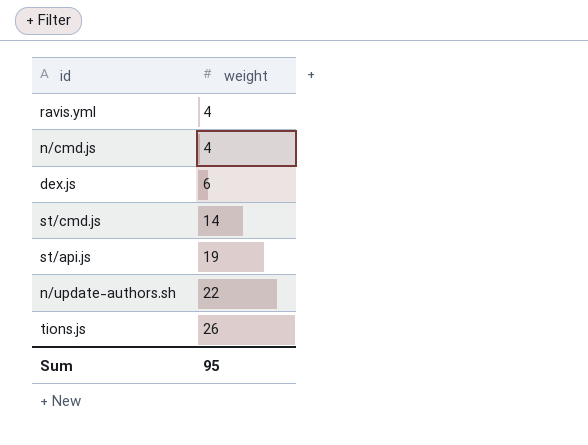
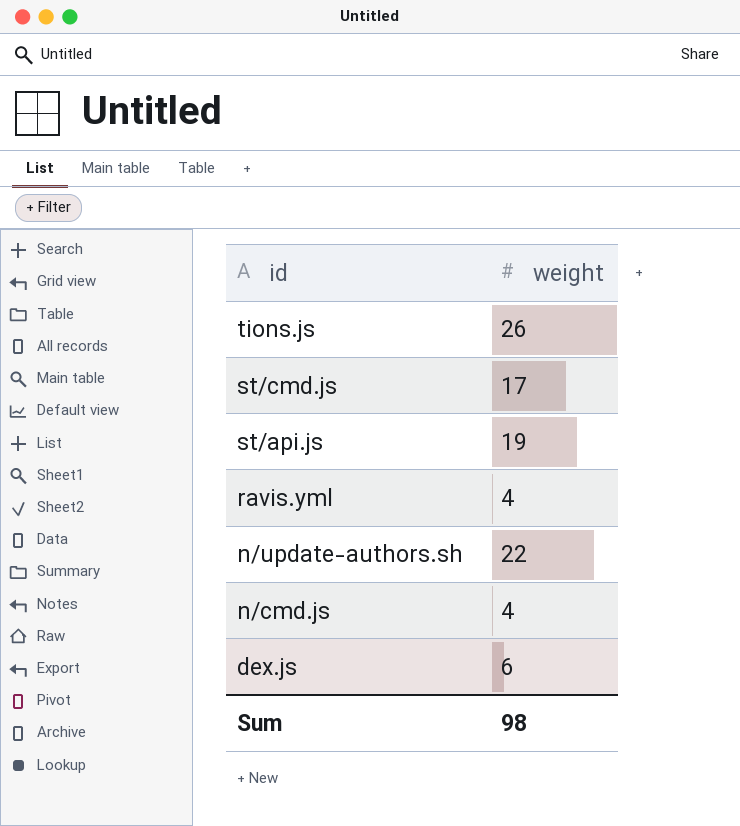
row order: weight ascending -> id descending
st/cmd.js | weight: 14 -> 17
Sum | weight: 95 -> 98

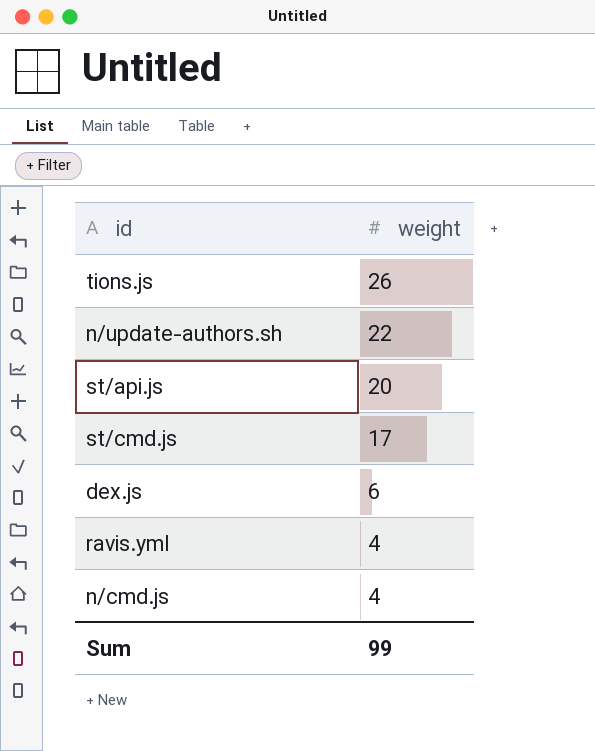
row order: id descending -> weight descending
st/api.js | weight: 19 -> 20
Sum | weight: 98 -> 99

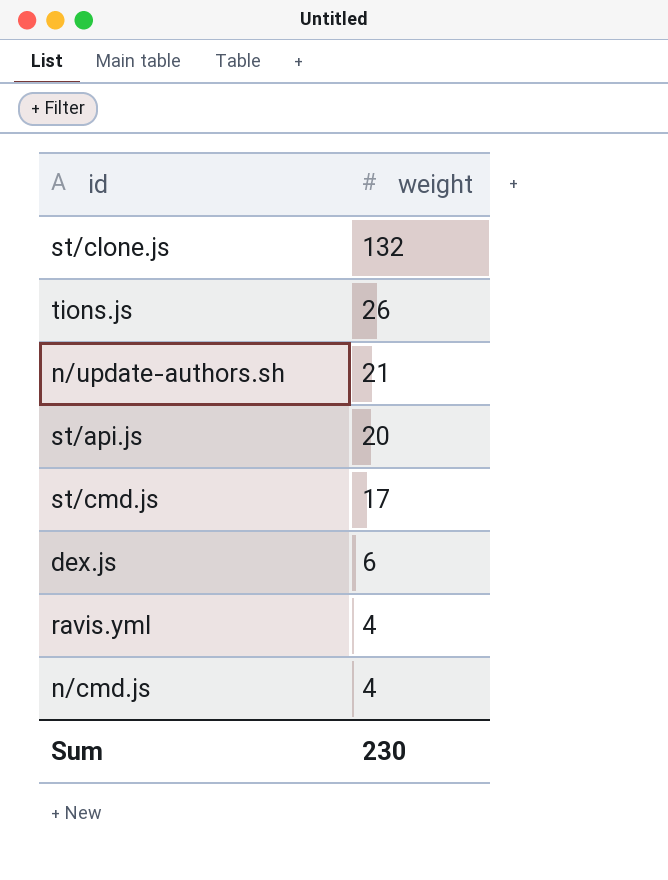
row st/clone.js: none -> 132
n/update-authors.sh | weight: 22 -> 21
Sum | weight: 99 -> 230

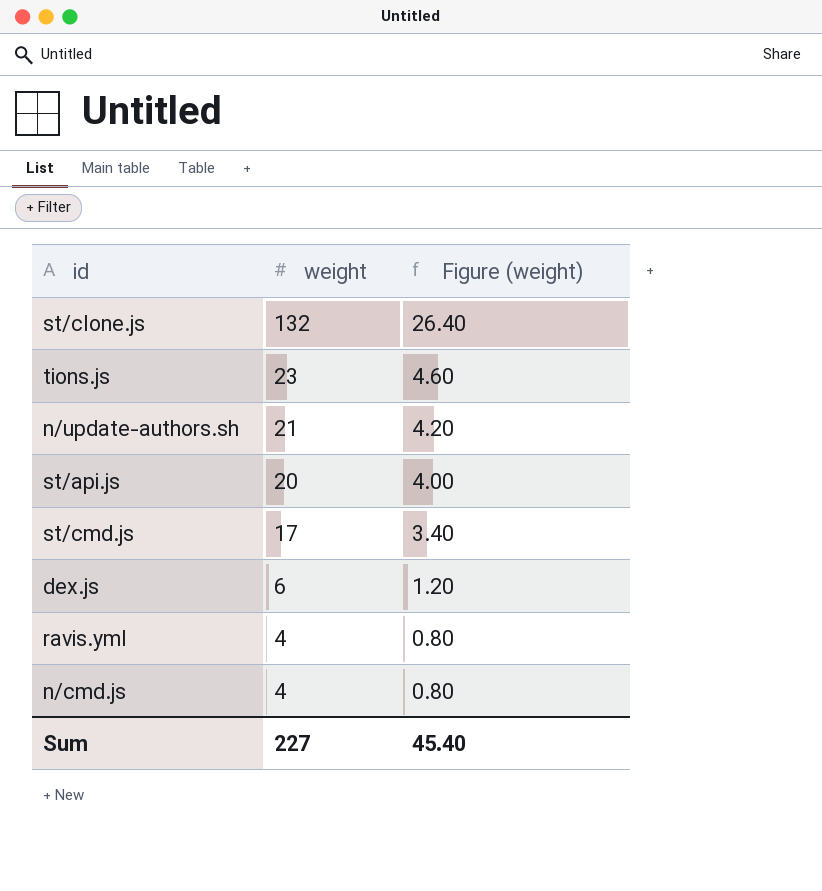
column Figure (weight) | formula: none -> [weight] * 0.2
tions.js | weight: 26 -> 23
Sum | weight: 230 -> 227

